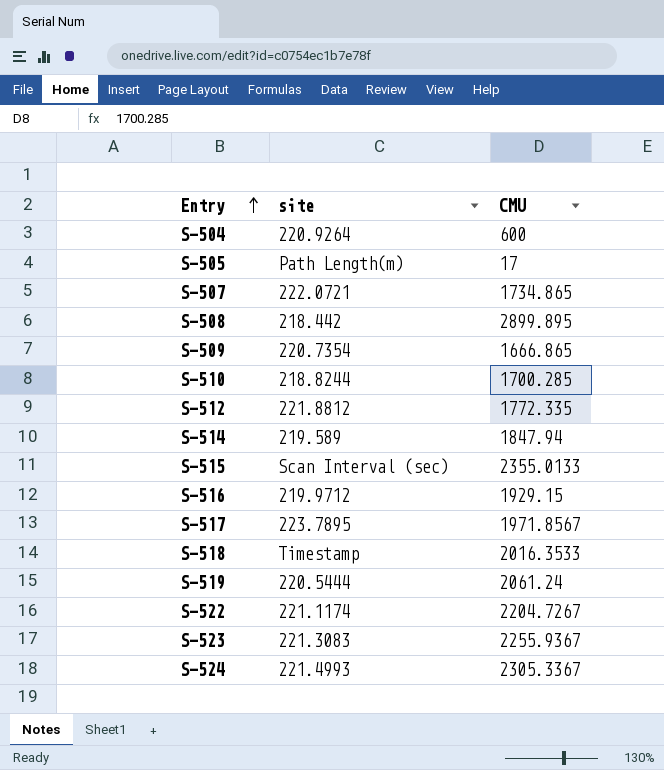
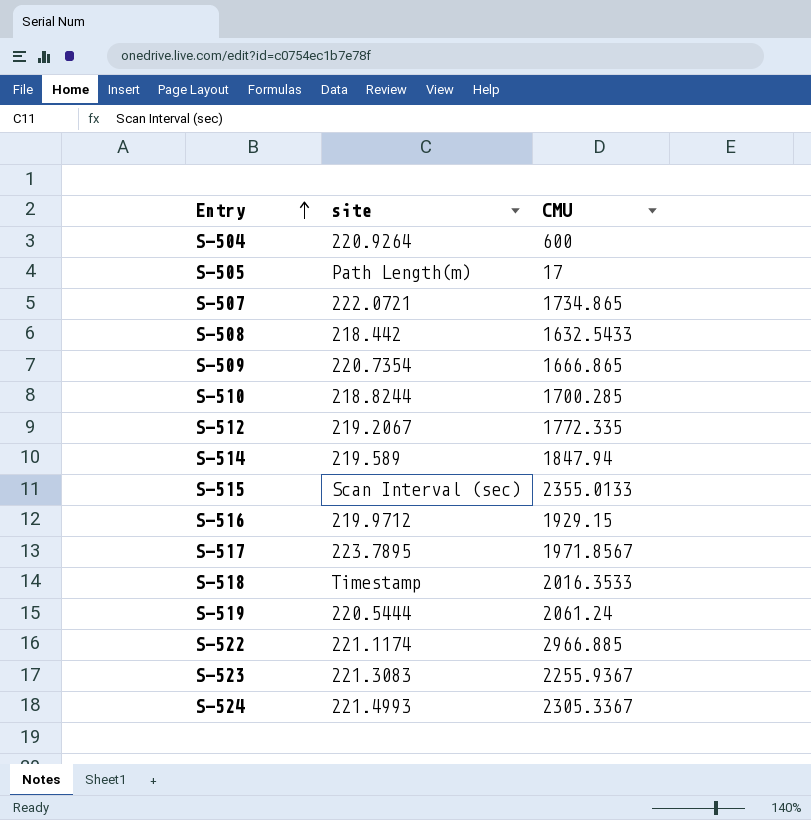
S-508 | CMU: 2899.895 -> 1632.5433
S-512 | site: 221.8812 -> 219.2067
S-522 | CMU: 2204.7267 -> 2966.885

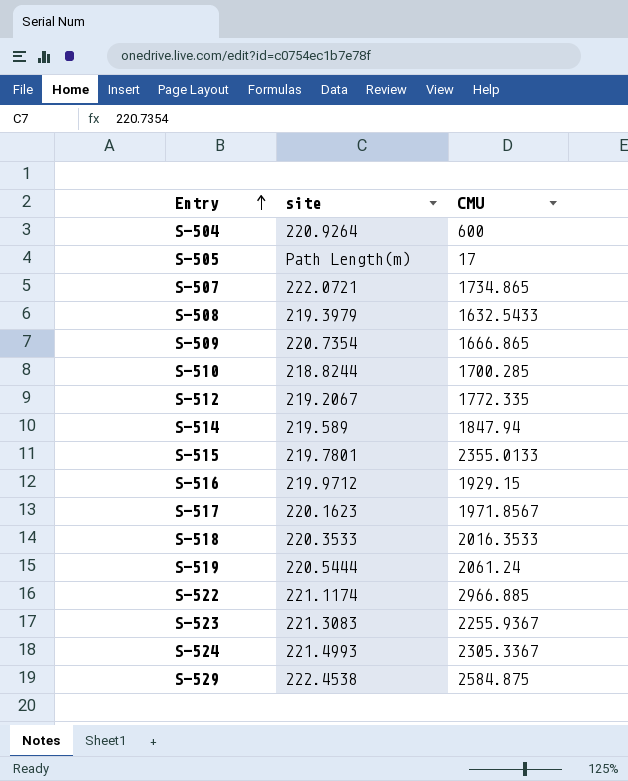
S-508 | site: 218.442 -> 219.3979
S-515 | site: Scan Interval (sec) -> 219.7801
S-517 | site: 223.7895 -> 220.1623
S-518 | site: Timestamp -> 220.3533
row S-529: none -> 222.4538 | 2584.875

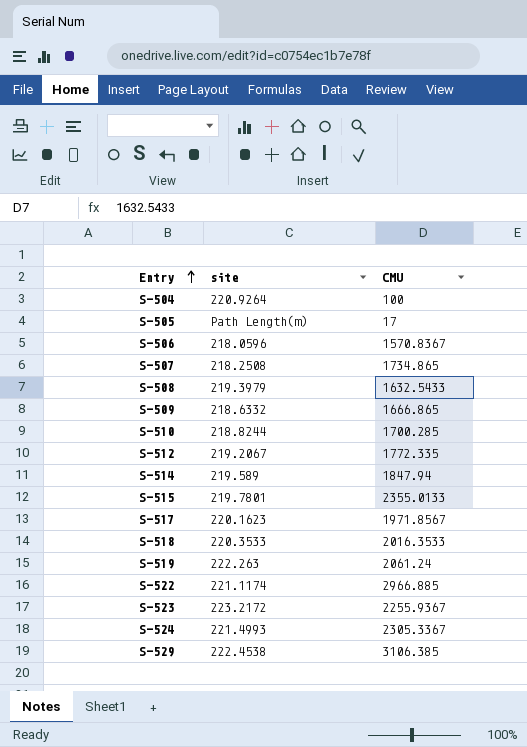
row S-516: 219.9712 | 1929.15 -> none
S-504 | CMU: 600 -> 100
row S-506: none -> 218.0596 | 1570.8367
S-507 | site: 222.0721 -> 218.2508
S-509 | site: 220.7354 -> 218.6332
S-519 | site: 220.5444 -> 222.263
S-523 | site: 221.3083 -> 223.2172
S-529 | CMU: 2584.875 -> 3106.385

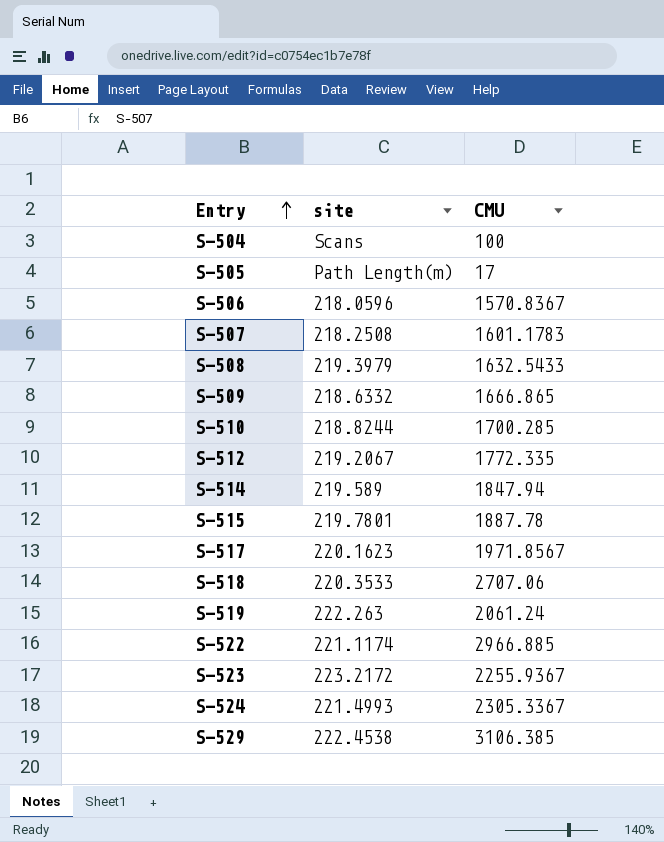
S-504 | site: 220.9264 -> Scans
S-507 | CMU: 1734.865 -> 1601.1783
S-515 | CMU: 2355.0133 -> 1887.78
S-518 | CMU: 2016.3533 -> 2707.06

